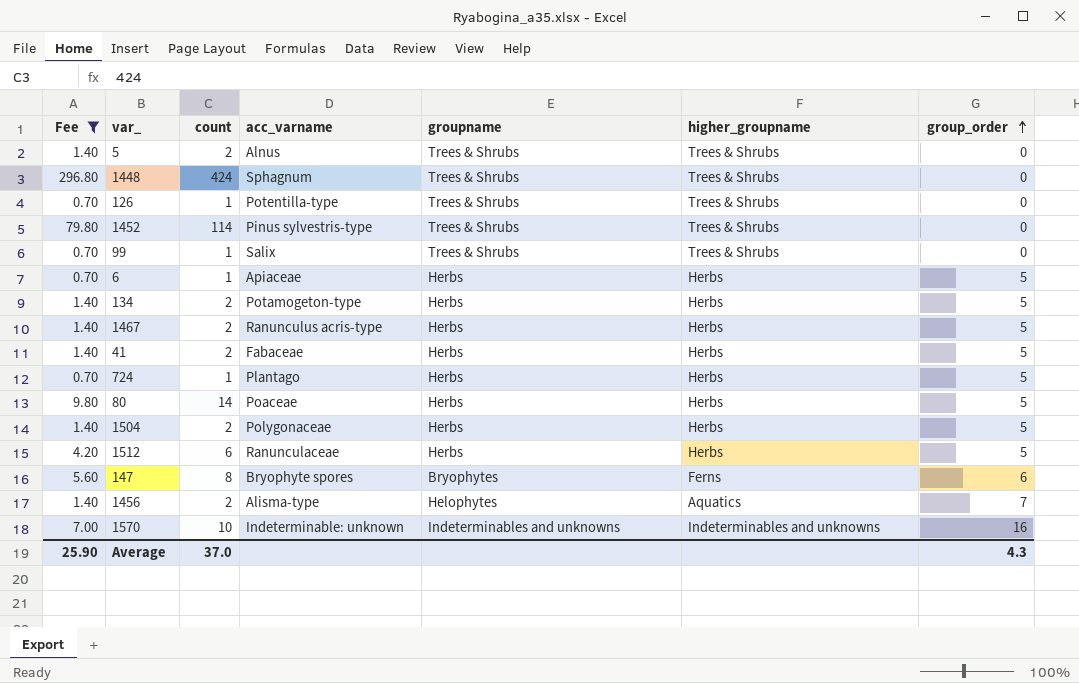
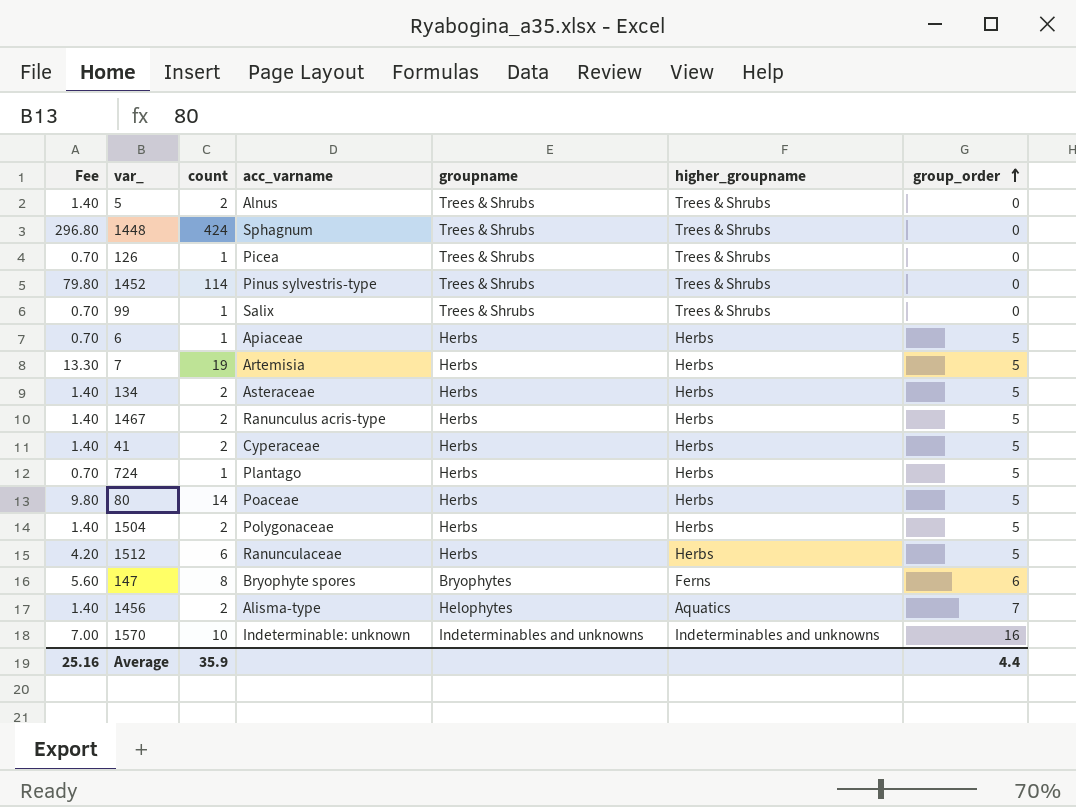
filter: Fee != 13.30 -> none
126 | acc_varname: Potentilla-type -> Picea
134 | acc_varname: Potamogeton-type -> Asteraceae
41 | acc_varname: Fabaceae -> Cyperaceae
Average | Fee: 25.90 -> 25.16
Average | count: 37.0 -> 35.9
Average | group_order: 4.3 -> 4.4

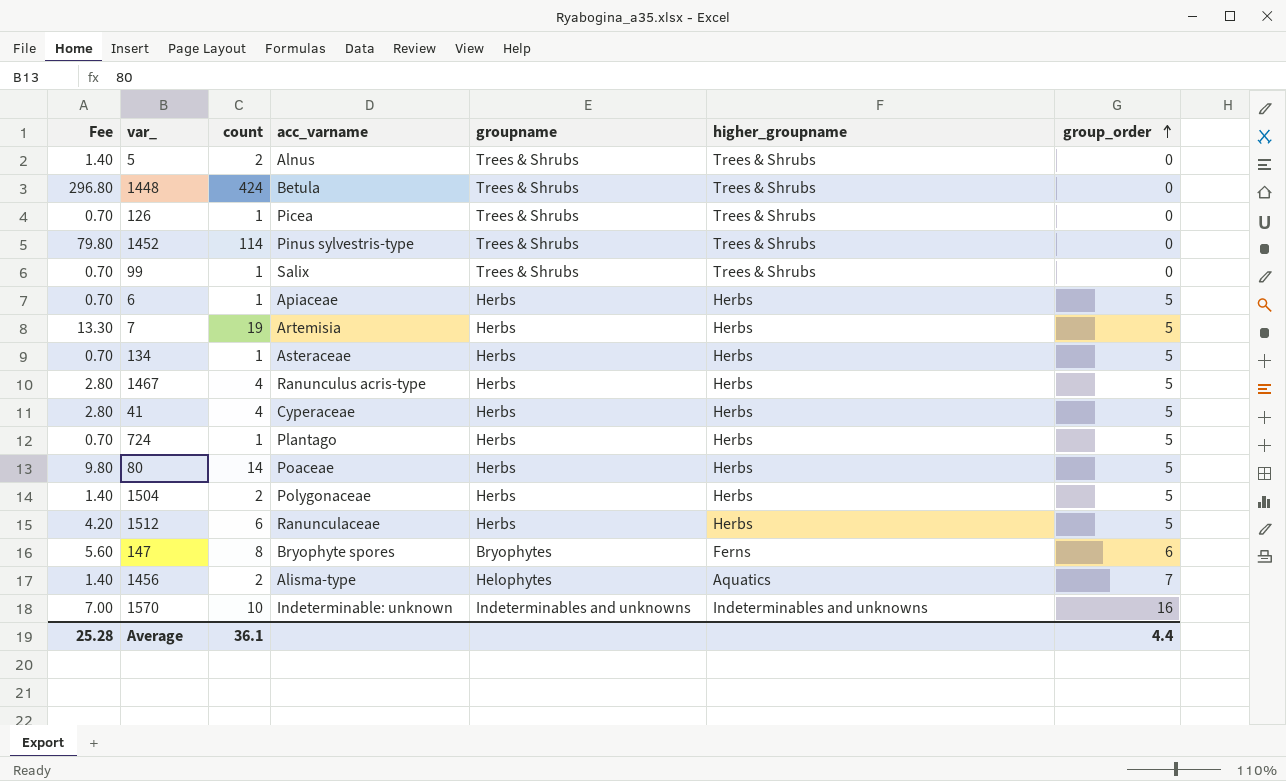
1448 | acc_varname: Sphagnum -> Betula
134 | Fee: 1.40 -> 0.70
134 | count: 2 -> 1
1467 | Fee: 1.40 -> 2.80
1467 | count: 2 -> 4
41 | Fee: 1.40 -> 2.80
41 | count: 2 -> 4
Average | Fee: 25.16 -> 25.28
Average | count: 35.9 -> 36.1

